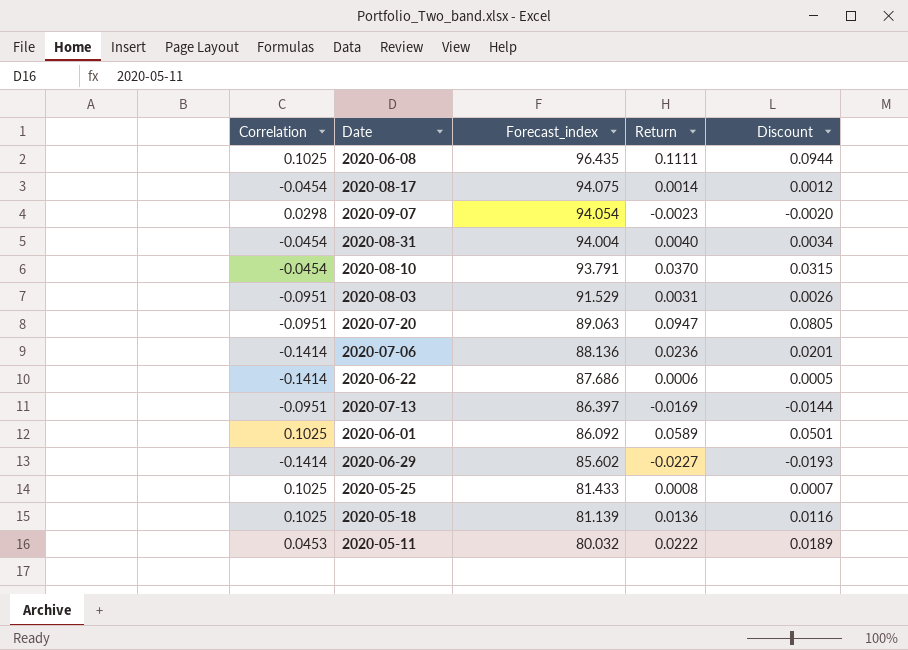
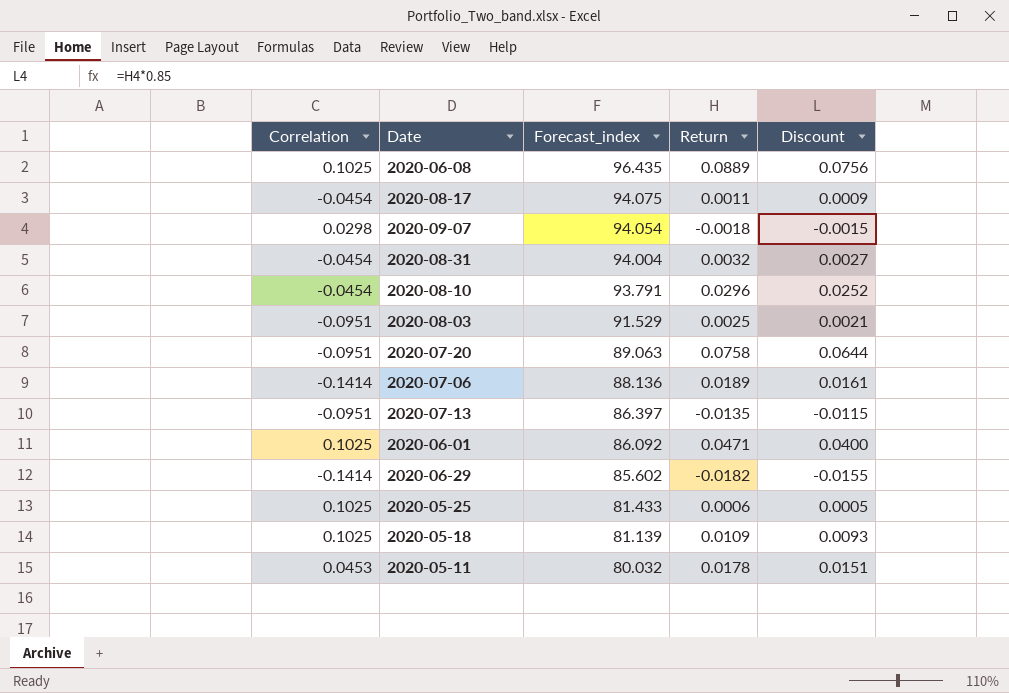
row 2020-06-22: -0.1414 | 87.686 | 0.0006 | 0.0005 -> none
2020-06-08 | Return: 0.1111 -> 0.0889
2020-06-08 | Discount: 0.0944 -> 0.0756
2020-08-17 | Return: 0.0014 -> 0.0011
2020-08-17 | Discount: 0.0012 -> 0.0009
2020-09-07 | Return: -0.0023 -> -0.0018
2020-09-07 | Discount: -0.0020 -> -0.0015
2020-08-31 | Return: 0.0040 -> 0.0032
2020-08-31 | Discount: 0.0034 -> 0.0027
2020-08-10 | Return: 0.0370 -> 0.0296
2020-08-10 | Discount: 0.0315 -> 0.0252
2020-08-03 | Return: 0.0031 -> 0.0025
2020-08-03 | Discount: 0.0026 -> 0.0021
2020-07-20 | Return: 0.0947 -> 0.0758
2020-07-20 | Discount: 0.0805 -> 0.0644
2020-07-06 | Return: 0.0236 -> 0.0189
2020-07-06 | Discount: 0.0201 -> 0.0161
2020-07-13 | Return: -0.0169 -> -0.0135
2020-07-13 | Discount: -0.0144 -> -0.0115
2020-06-01 | Return: 0.0589 -> 0.0471
2020-06-01 | Discount: 0.0501 -> 0.0400
2020-06-29 | Return: -0.0227 -> -0.0182
2020-06-29 | Discount: -0.0193 -> -0.0155
2020-05-25 | Return: 0.0008 -> 0.0006
2020-05-25 | Discount: 0.0007 -> 0.0005
2020-05-18 | Return: 0.0136 -> 0.0109
2020-05-18 | Discount: 0.0116 -> 0.0093
2020-05-11 | Return: 0.0222 -> 0.0178
2020-05-11 | Discount: 0.0189 -> 0.0151

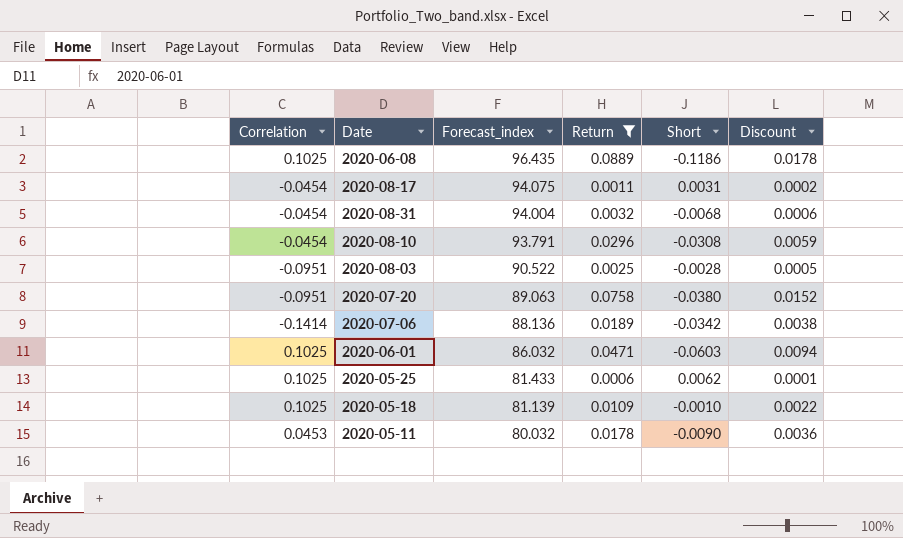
filter: none -> Return >= 0.0006
column Short | position: none -> 5
column Discount | formula: [Return] * 0.85 -> [Return] * 0.2
2020-08-03 | Forecast_index: 91.529 -> 90.522
2020-06-01 | Forecast_index: 86.092 -> 86.032

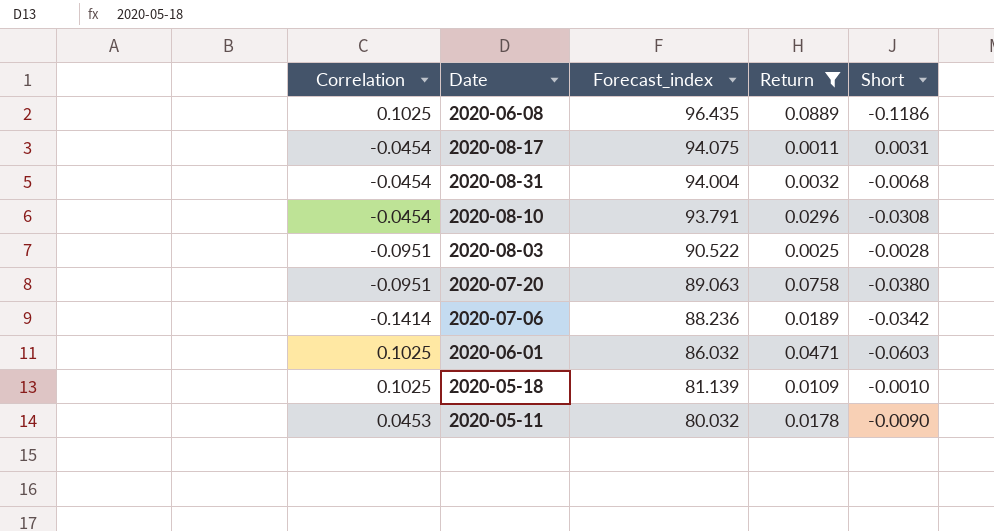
column Discount | formula: [Return] * 0.2 -> none
row 2020-05-25: 0.1025 | 81.433 | 0.0006 | 0.0062 | 0.0001 -> none
2020-07-06 | Forecast_index: 88.136 -> 88.236

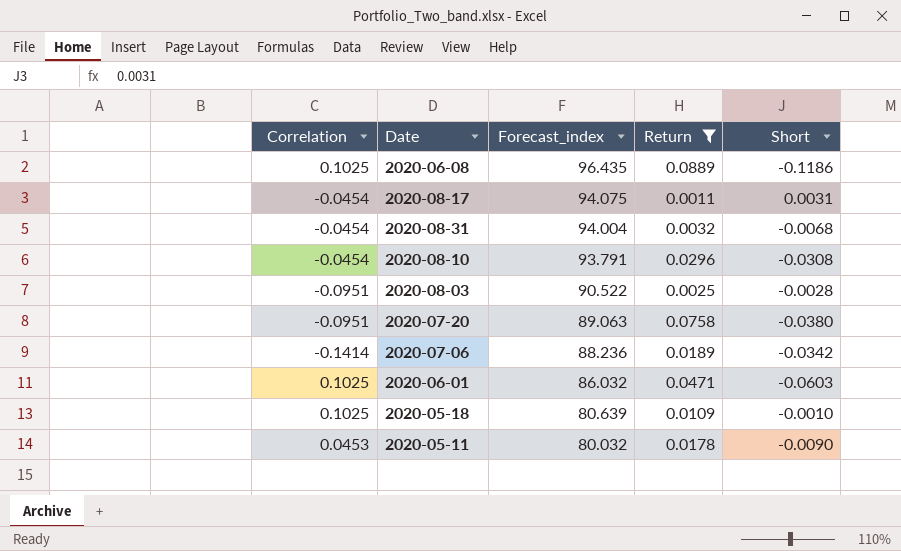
2020-05-18 | Forecast_index: 81.139 -> 80.639

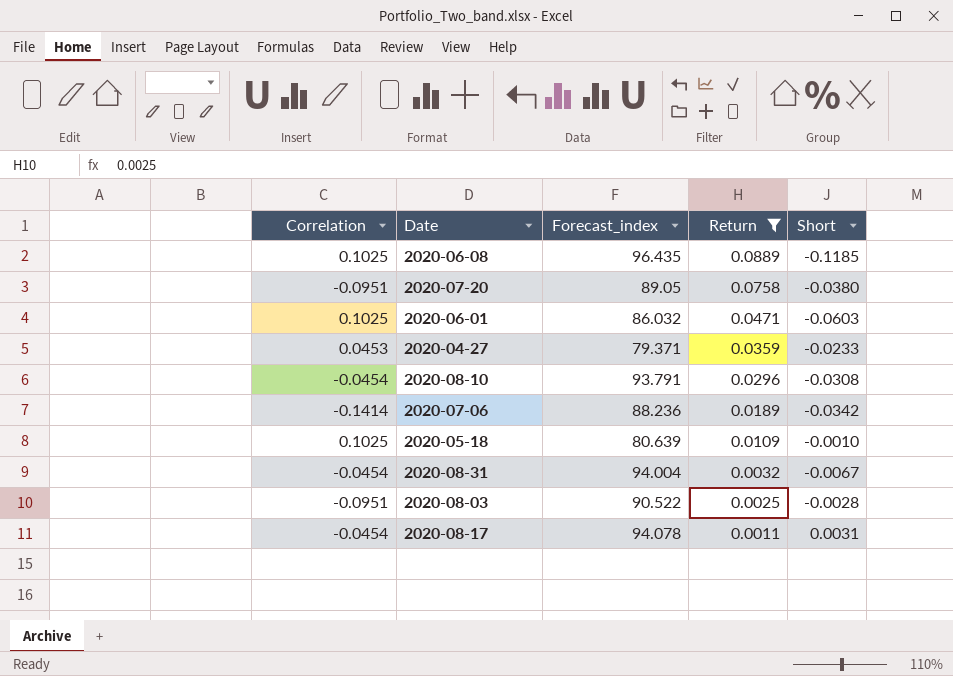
row order: Forecast_index descending -> Return descending
row 2020-05-11: 0.0453 | 80.032 | 0.0178 | -0.0090 -> none
2020-06-08 | Short: -0.1186 -> -0.1185
2020-07-20 | Forecast_index: 89.063 -> 89.05
row 2020-04-27: none -> 0.0453 | 79.371 | 0.0359 | -0.0233
2020-08-31 | Short: -0.0068 -> -0.0067
2020-08-17 | Forecast_index: 94.075 -> 94.078

